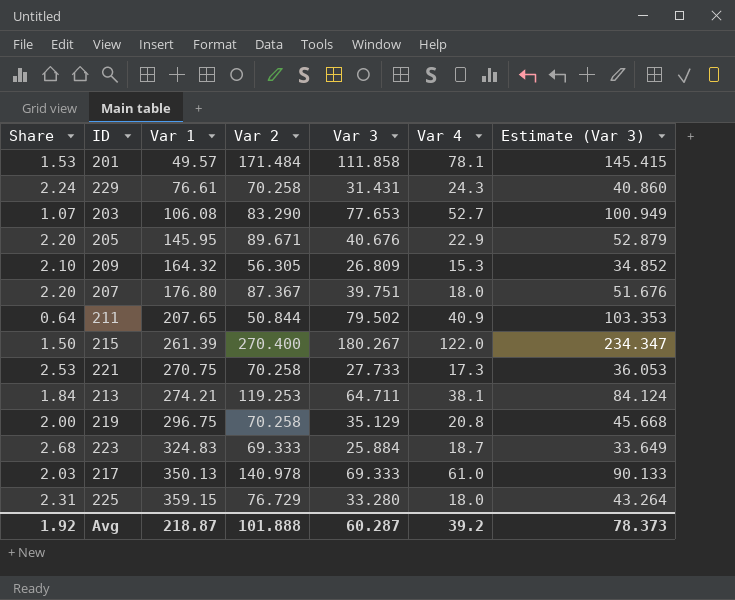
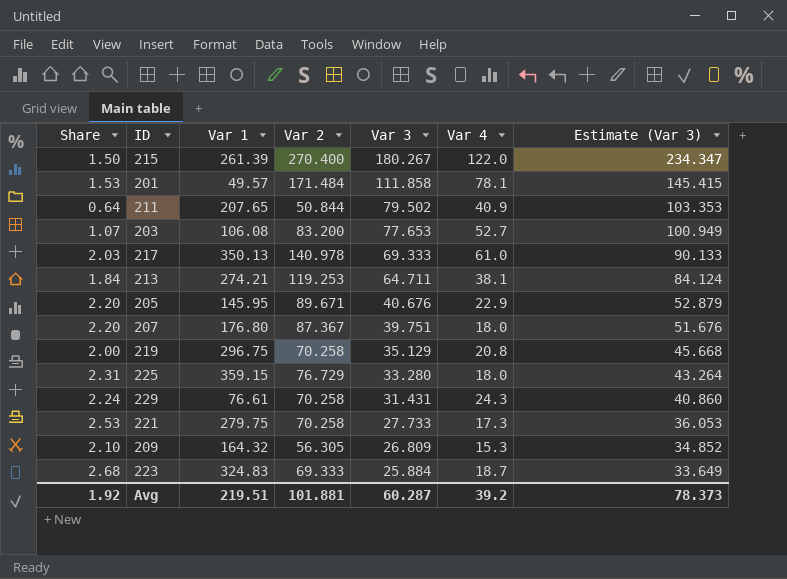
row order: Var 1 ascending -> Var 3 descending
203 | Var 2: 83.290 -> 83.200
221 | Var 1: 270.75 -> 279.75
Avg | Var 1: 218.87 -> 219.51
Avg | Var 2: 101.888 -> 101.881

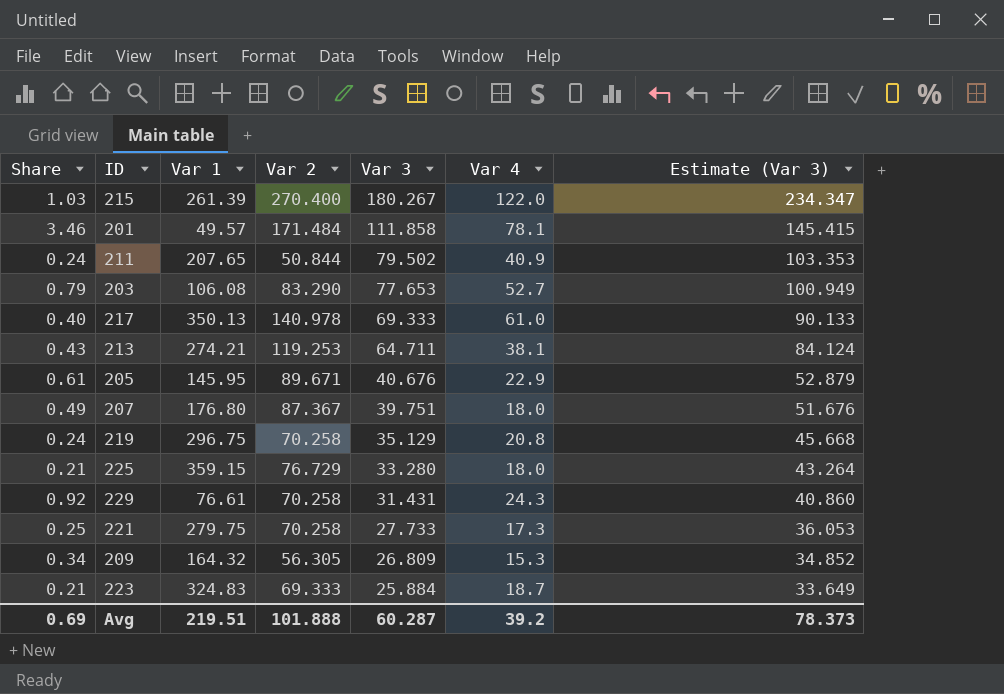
column Share | formula: [Var 2] / [Var 3] -> [Var 2] / [Var 1]
203 | Var 2: 83.200 -> 83.290
Avg | Share: 1.92 -> 0.69
Avg | Var 2: 101.881 -> 101.888

